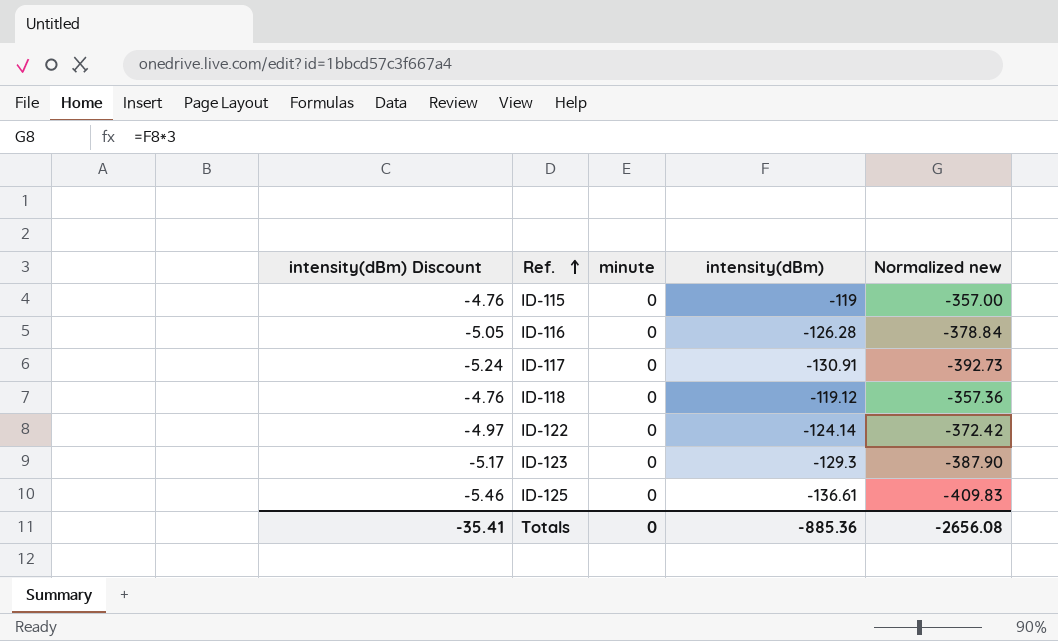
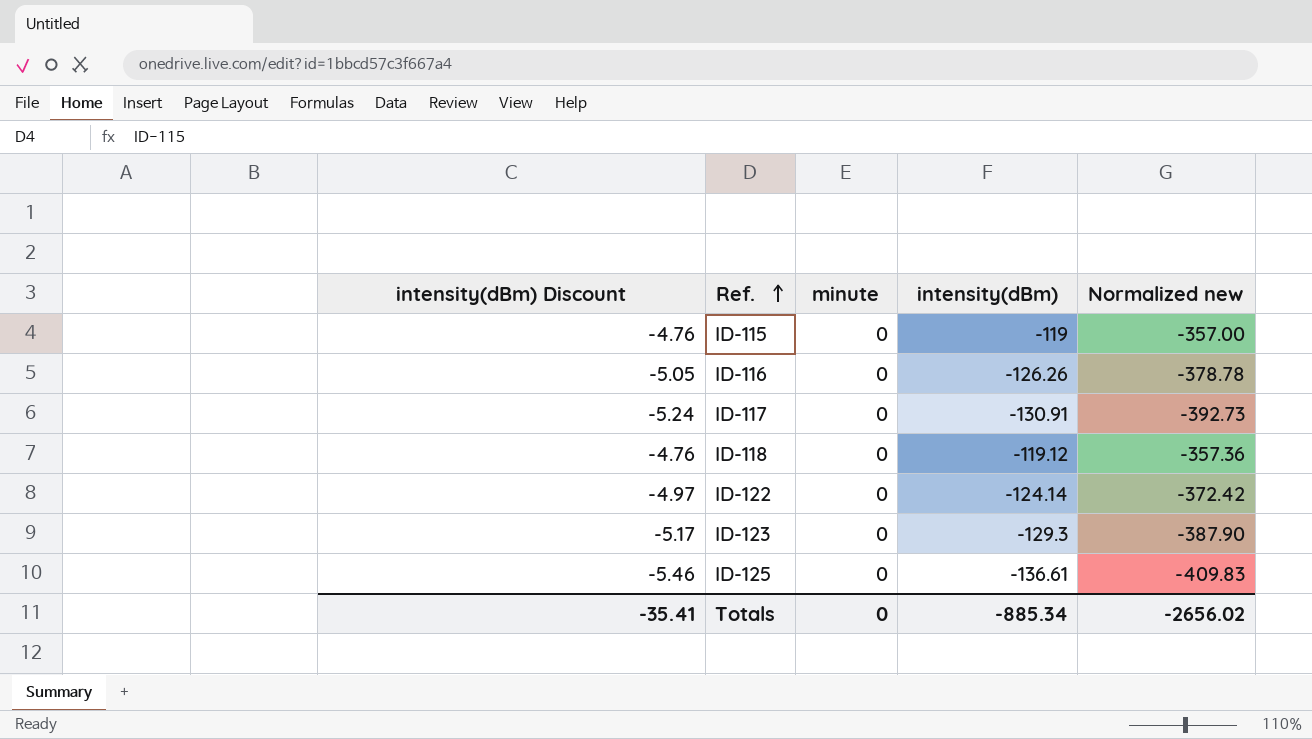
ID-116 | intensity(dBm): -126.28 -> -126.26
ID-116 | Normalized new: -378.84 -> -378.78
Totals | intensity(dBm): -885.36 -> -885.34
Totals | Normalized new: -2656.08 -> -2656.02

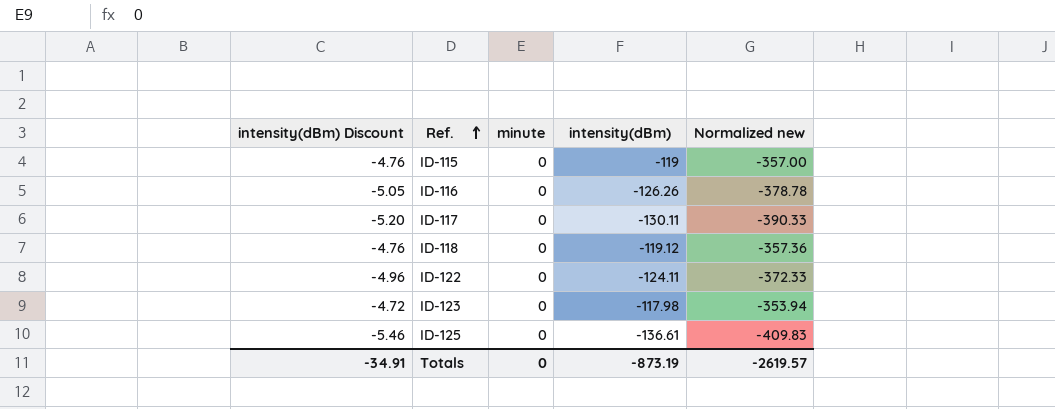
ID-117 | intensity(dBm) Discount: -5.24 -> -5.20
ID-117 | intensity(dBm): -130.91 -> -130.11
ID-117 | Normalized new: -392.73 -> -390.33
ID-122 | intensity(dBm) Discount: -4.97 -> -4.96
ID-122 | intensity(dBm): -124.14 -> -124.11
ID-122 | Normalized new: -372.42 -> -372.33
ID-123 | intensity(dBm) Discount: -5.17 -> -4.72
ID-123 | intensity(dBm): -129.3 -> -117.98
ID-123 | Normalized new: -387.90 -> -353.94
Totals | intensity(dBm) Discount: -35.41 -> -34.91
Totals | intensity(dBm): -885.34 -> -873.19
Totals | Normalized new: -2656.02 -> -2619.57

